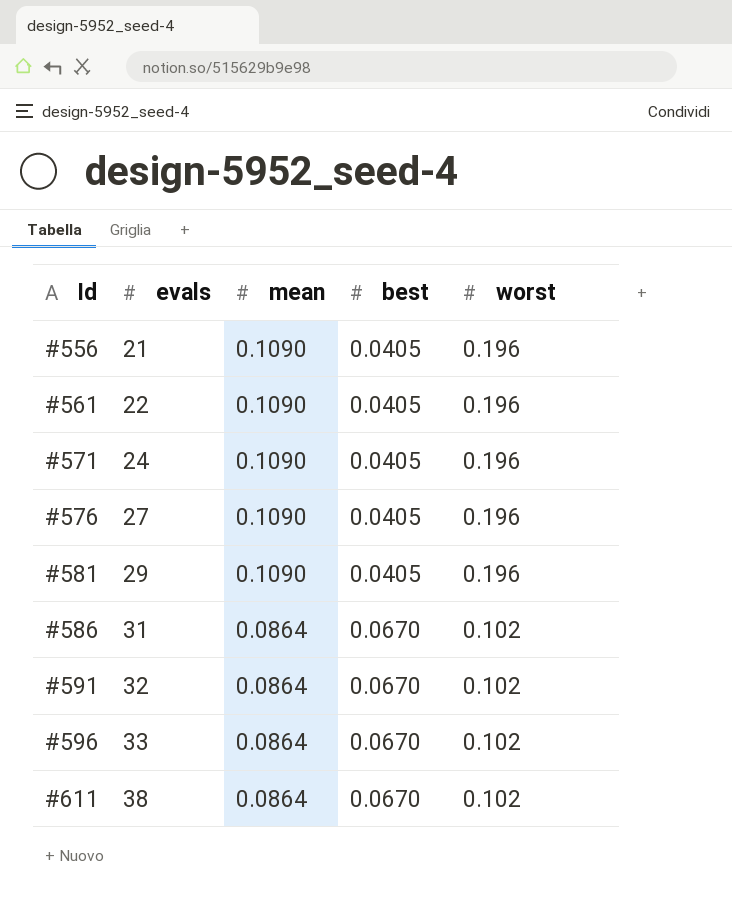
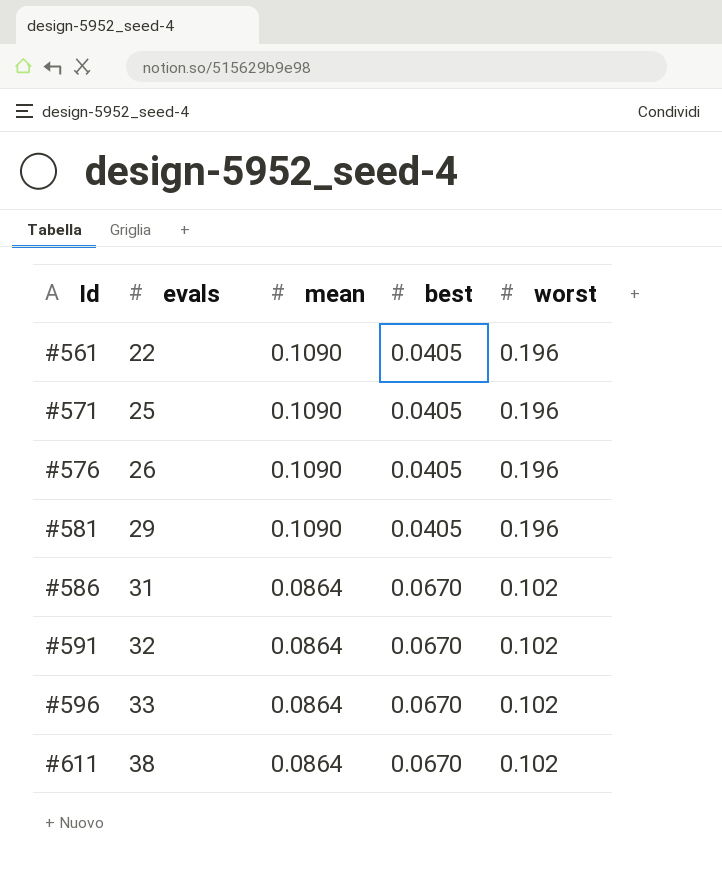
row #556: 21 | 0.1090 | 0.0405 | 0.196 -> none
#571 | evals: 24 -> 25
#576 | evals: 27 -> 26

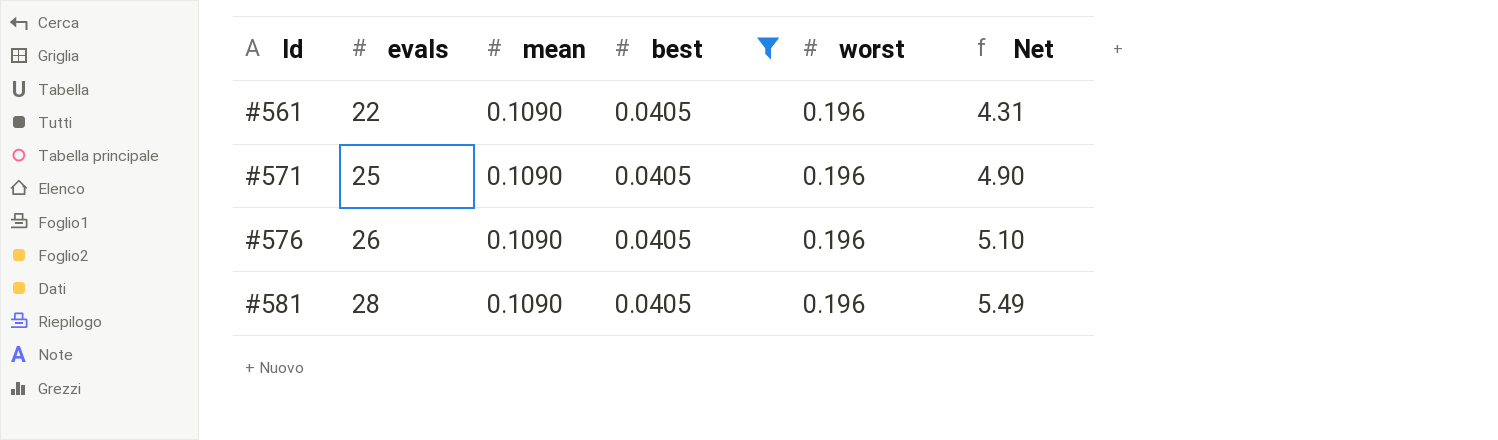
filter: none -> best = 0.0405
column Net | formula: none -> [evals] * [worst]
#581 | evals: 29 -> 28

